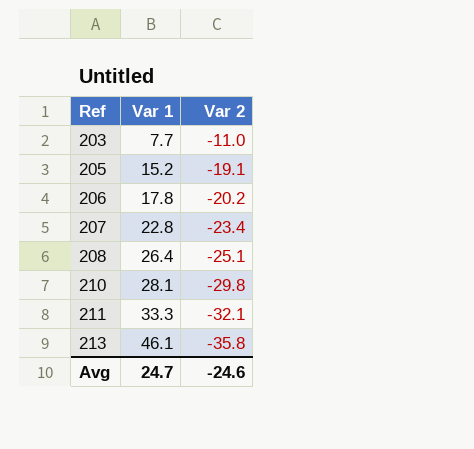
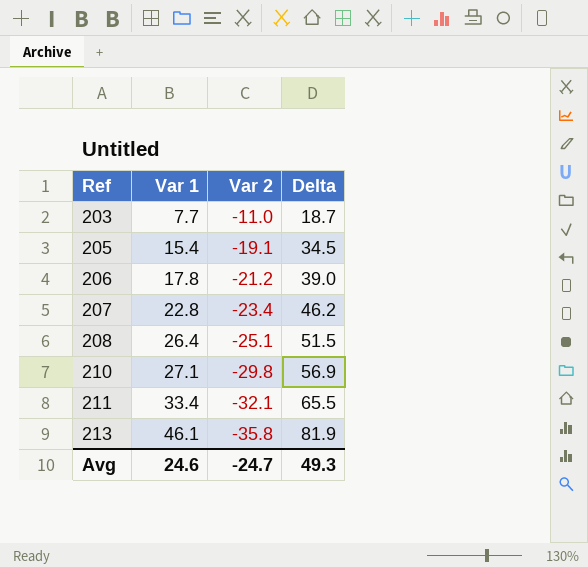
column Delta | formula: none -> [Var 1] - [Var 2]
205 | Var 1: 15.2 -> 15.4
206 | Var 2: -20.2 -> -21.2
210 | Var 1: 28.1 -> 27.1
211 | Var 1: 33.3 -> 33.4
Avg | Var 1: 24.7 -> 24.6
Avg | Var 2: -24.6 -> -24.7

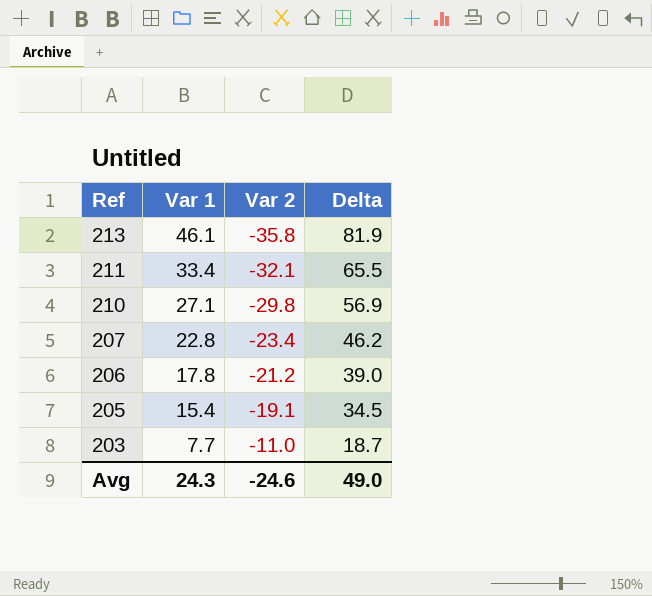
row order: Ref ascending -> Ref descending
row 208: 26.4 | -25.1 | 51.5 -> none
Avg | Var 1: 24.6 -> 24.3
Avg | Var 2: -24.7 -> -24.6
Avg | Delta: 49.3 -> 49.0

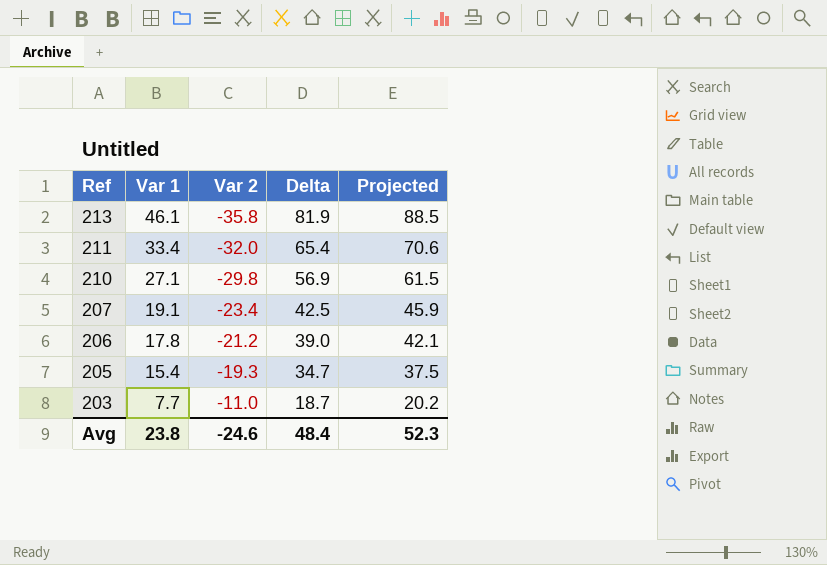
column Projected | formula: none -> [Delta] * 1.08
211 | Var 2: -32.1 -> -32.0
211 | Delta: 65.5 -> 65.4
207 | Var 1: 22.8 -> 19.1
207 | Delta: 46.2 -> 42.5
205 | Var 2: -19.1 -> -19.3
205 | Delta: 34.5 -> 34.7
Avg | Var 1: 24.3 -> 23.8
Avg | Delta: 49.0 -> 48.4

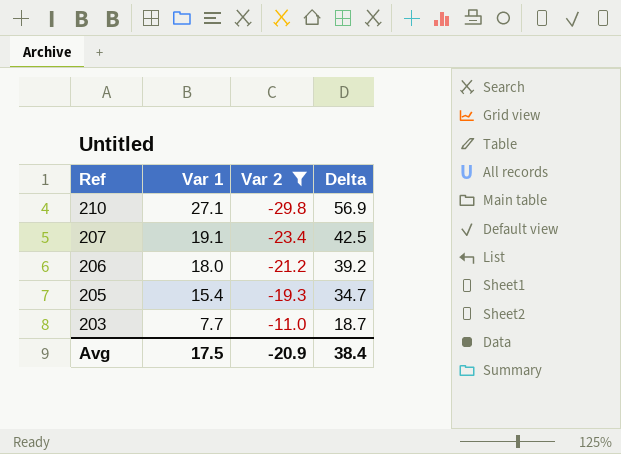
filter: none -> Var 2 >= -29.8
column Projected | formula: [Delta] * 1.08 -> none
206 | Var 1: 17.8 -> 18.0
206 | Delta: 39.0 -> 39.2
Avg | Var 1: 23.8 -> 17.5
Avg | Var 2: -24.6 -> -20.9
Avg | Delta: 48.4 -> 38.4

